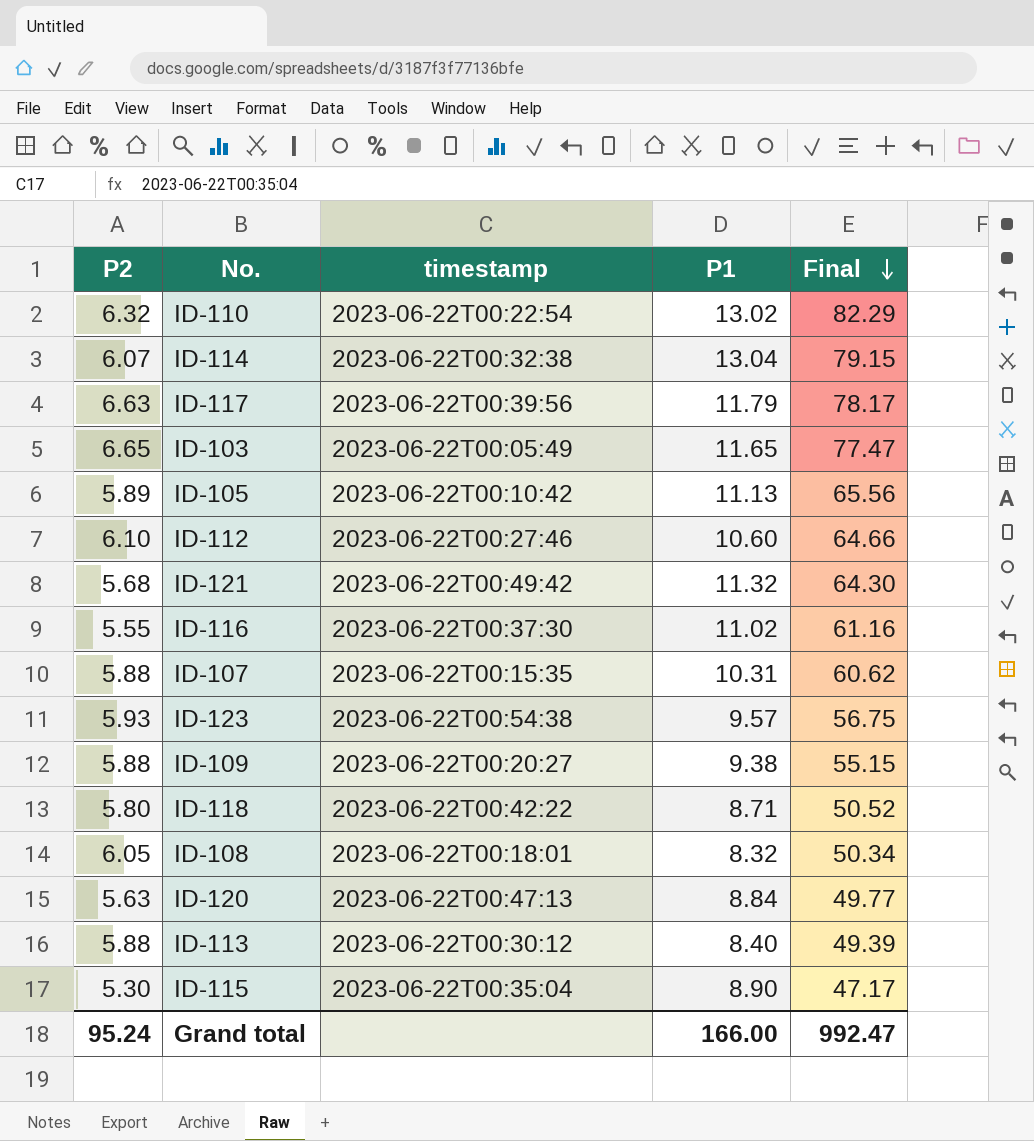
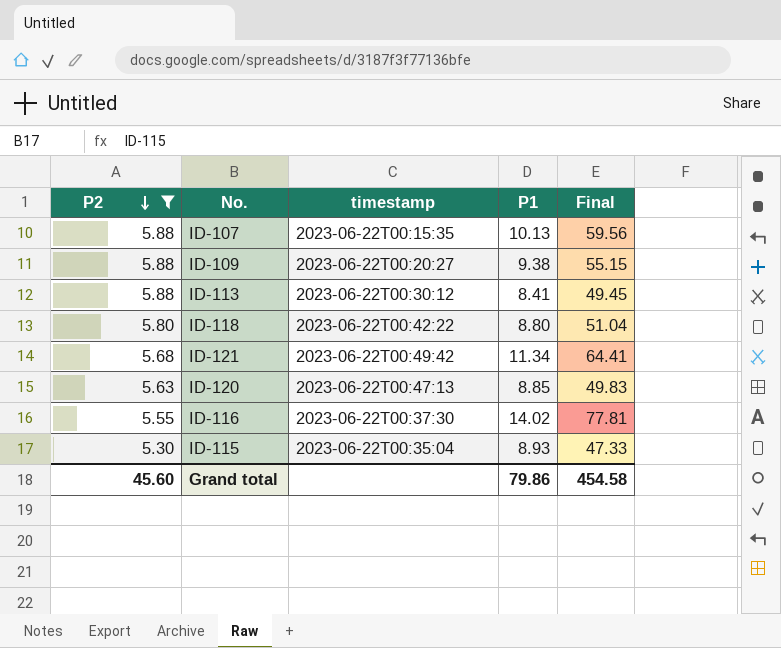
filter: none -> P2 <= 5.88
row order: Final descending -> P2 descending
ID-107 | P1: 10.31 -> 10.13
ID-107 | Final: 60.62 -> 59.56
ID-113 | P1: 8.40 -> 8.41
ID-113 | Final: 49.39 -> 49.45
ID-118 | P1: 8.71 -> 8.80
ID-118 | Final: 50.52 -> 51.04
ID-121 | P1: 11.32 -> 11.34
ID-121 | Final: 64.30 -> 64.41
ID-120 | P1: 8.84 -> 8.85
ID-120 | Final: 49.77 -> 49.83
ID-116 | P1: 11.02 -> 14.02
ID-116 | Final: 61.16 -> 77.81
ID-115 | P1: 8.90 -> 8.93
ID-115 | Final: 47.17 -> 47.33
Grand total | P2: 95.24 -> 45.60
Grand total | P1: 166.00 -> 79.86
Grand total | Final: 992.47 -> 454.58

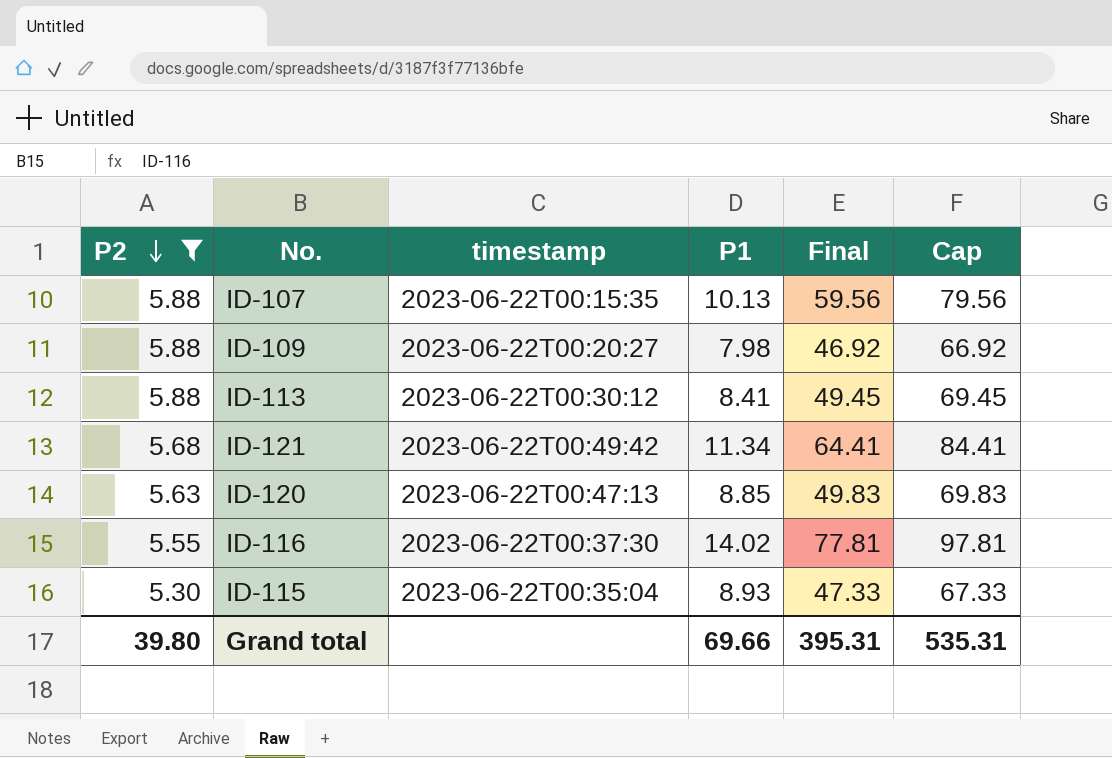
column Cap | formula: none -> [Final] + 20
row ID-118: 5.80 | 2023-06-22T00:42:22 | 8.80 | 51.04 -> none
ID-109 | P1: 9.38 -> 7.98
ID-109 | Final: 55.15 -> 46.92
Grand total | P2: 45.60 -> 39.80
Grand total | P1: 79.86 -> 69.66
Grand total | Final: 454.58 -> 395.31

